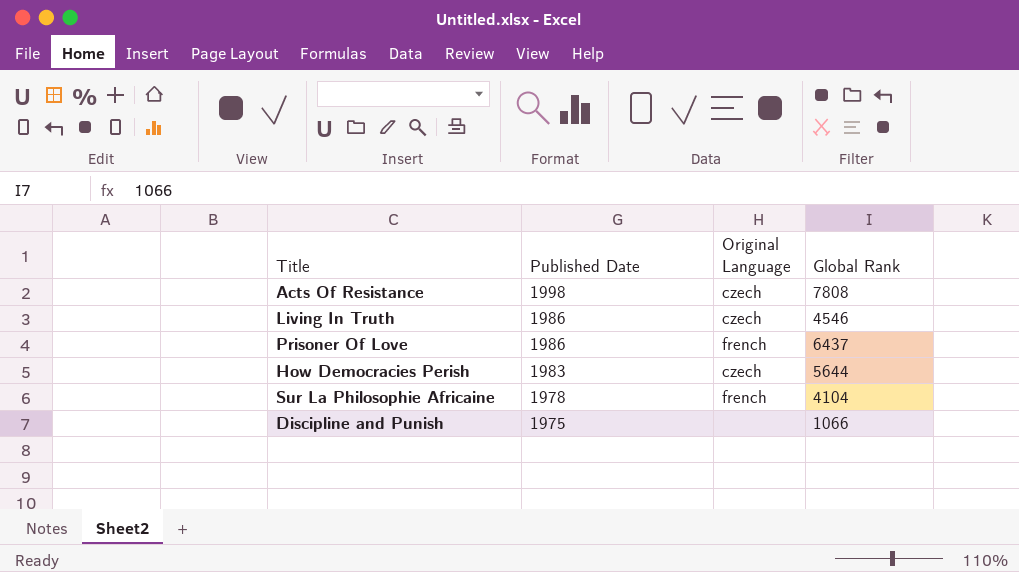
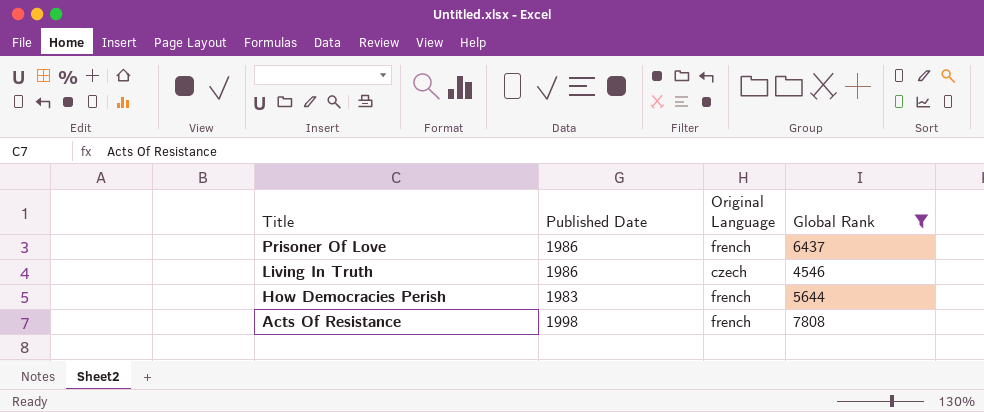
filter: none -> Global Rank >= 4546
row order: Published Date descending -> Title descending
How Democracies Perish | Original Language: czech -> french
Acts Of Resistance | Original Language: czech -> french

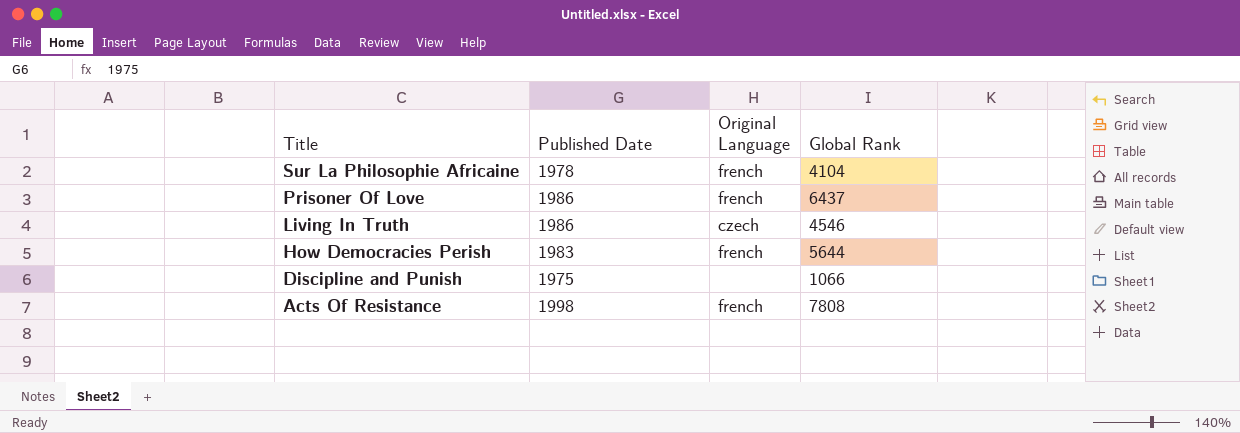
filter: Global Rank >= 4546 -> none

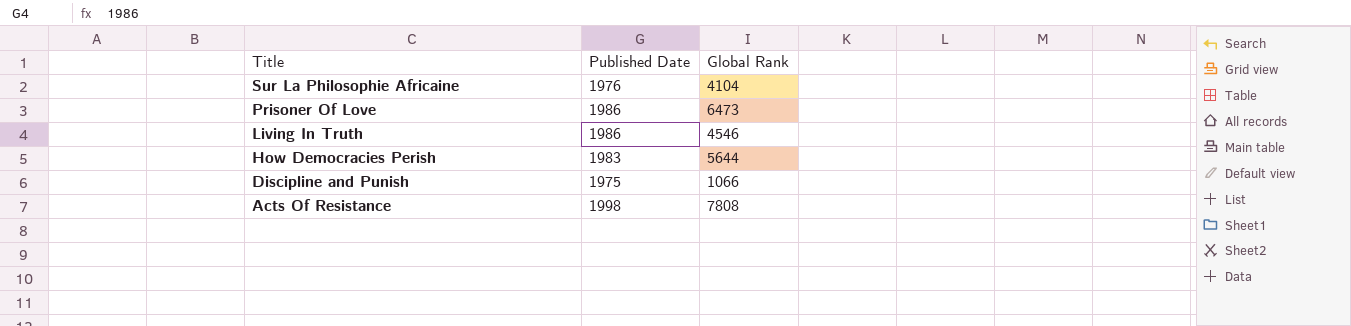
column Original Language | position: 3 -> none
Sur La Philosophie Africaine | Published Date: 1978 -> 1976
Prisoner Of Love | Global Rank: 6437 -> 6473

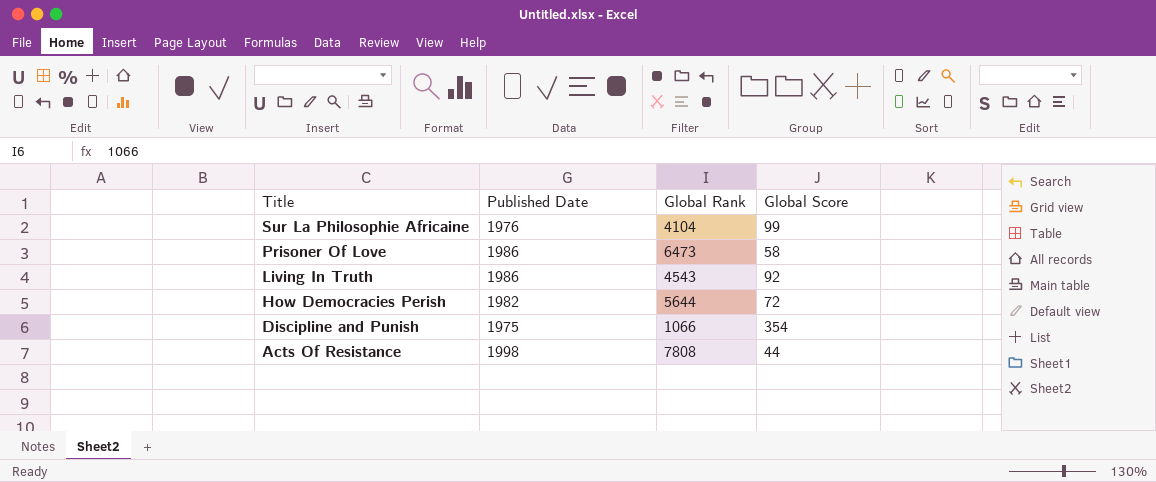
column Global Score | position: none -> 4
Living In Truth | Global Rank: 4546 -> 4543
How Democracies Perish | Published Date: 1983 -> 1982

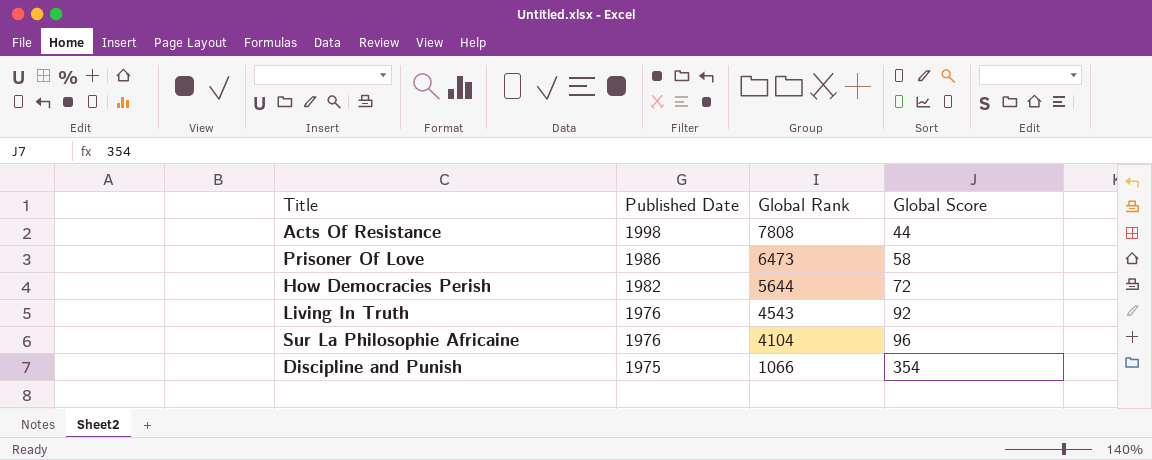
row order: Title descending -> Published Date descending
Living In Truth | Published Date: 1986 -> 1976
Sur La Philosophie Africaine | Global Score: 99 -> 96

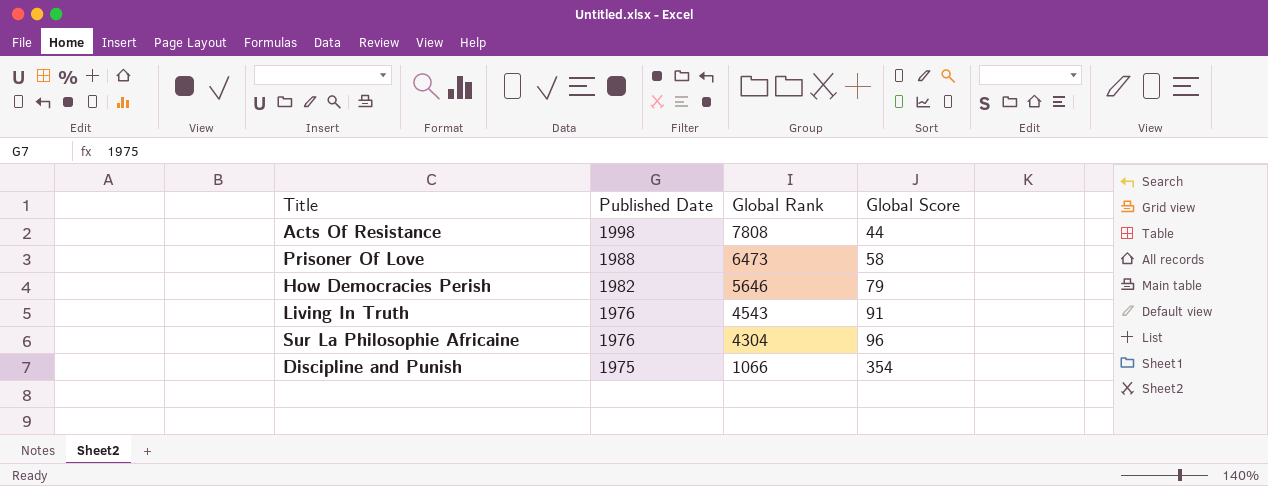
Prisoner Of Love | Published Date: 1986 -> 1988
How Democracies Perish | Global Rank: 5644 -> 5646
How Democracies Perish | Global Score: 72 -> 79
Living In Truth | Global Score: 92 -> 91
Sur La Philosophie Africaine | Global Rank: 4104 -> 4304

